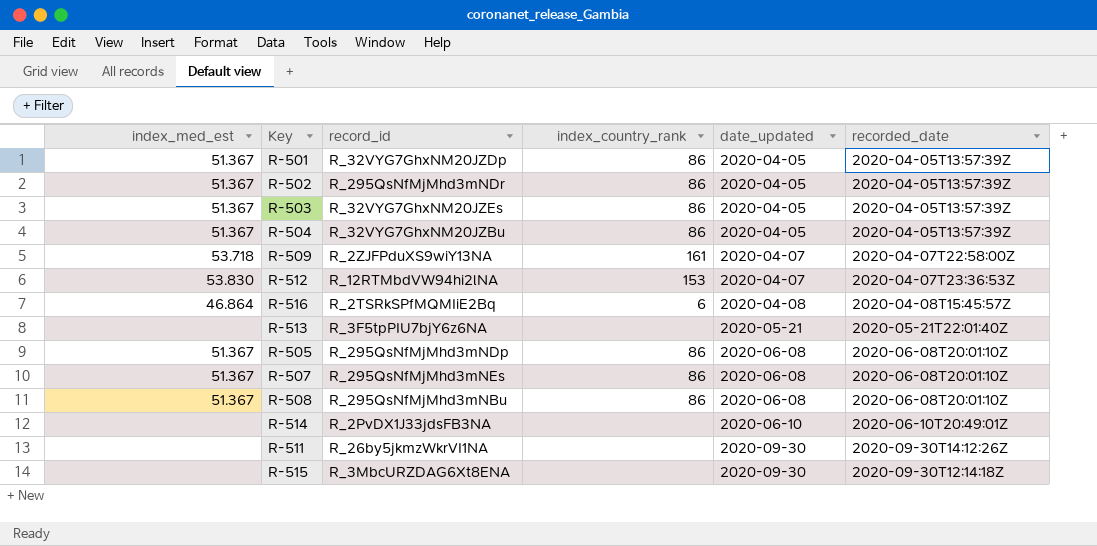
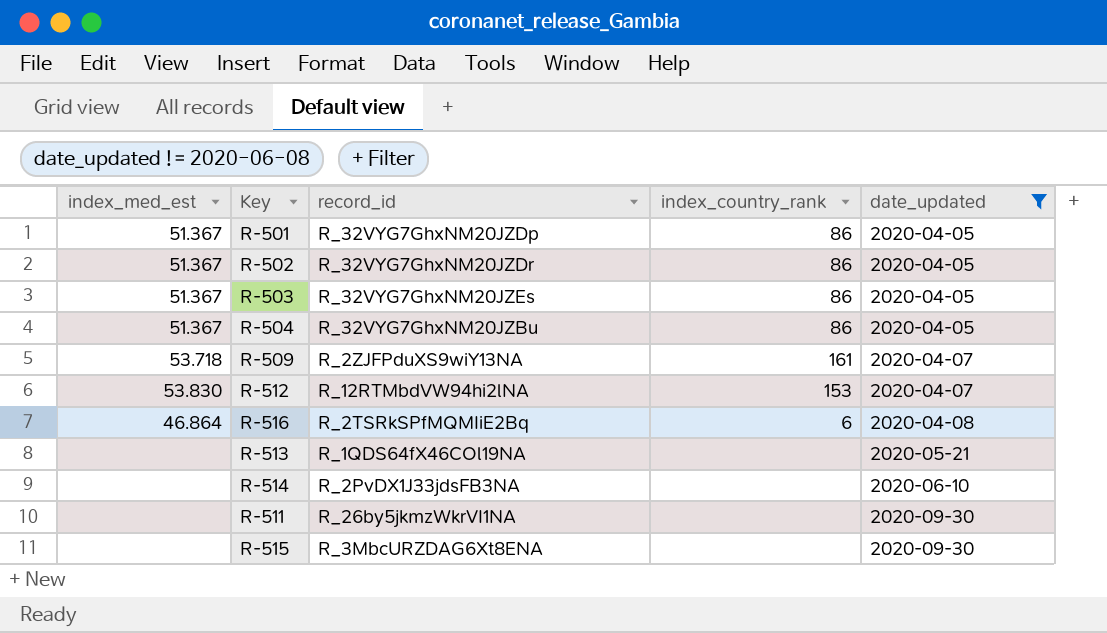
filter: none -> date_updated != 2020-06-08
column recorded_date | position: 6 -> none
R-502 | record_id: R_295QsNfMjMhd3mNDr -> R_32VYG7GhxNM20JZDr
R-513 | record_id: R_3F5tpPIU7bjY6z6NA -> R_1QDS64fX46COl19NA

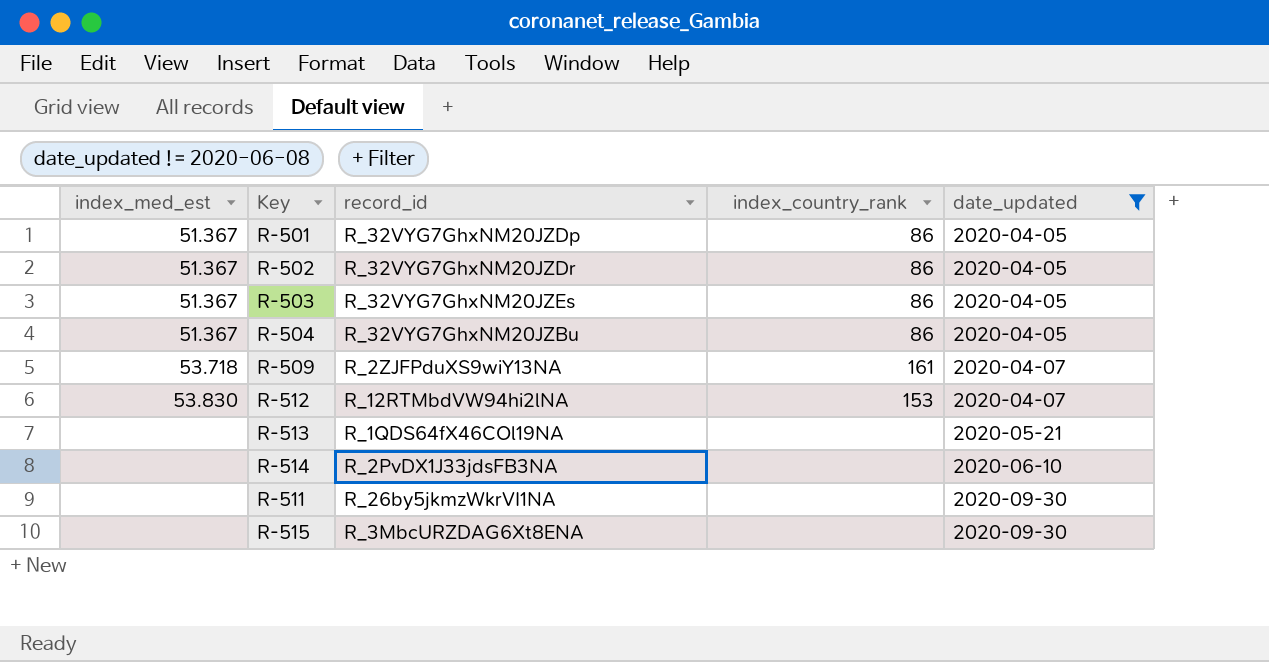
row R-516: 46.864 | R_2TSRkSPfMQMIiE2Bq | 6 | 2020-04-08 -> none

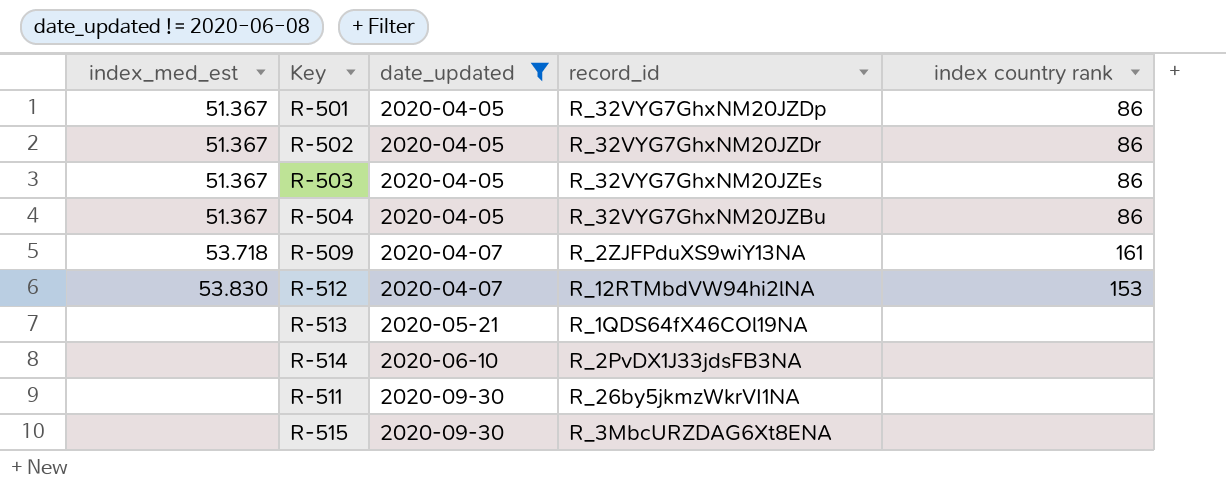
column date_updated | position: 5 -> 3
column name: index_country_rank -> index country rank

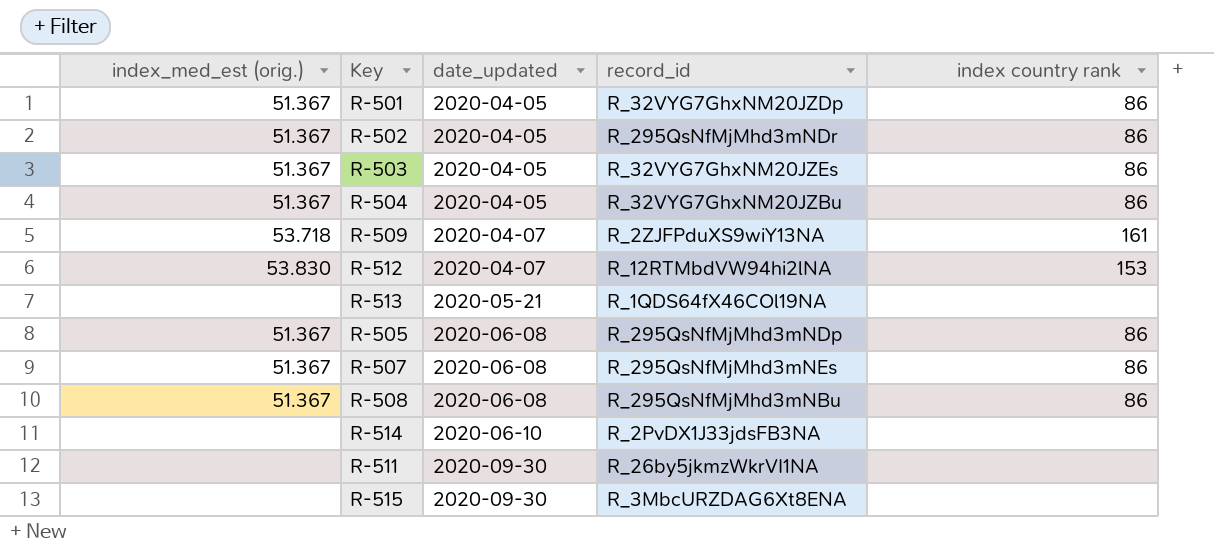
filter: date_updated != 2020-06-08 -> none
column name: index_med_est -> index_med_est (orig.)
R-502 | record_id: R_32VYG7GhxNM20JZDr -> R_295QsNfMjMhd3mNDr

